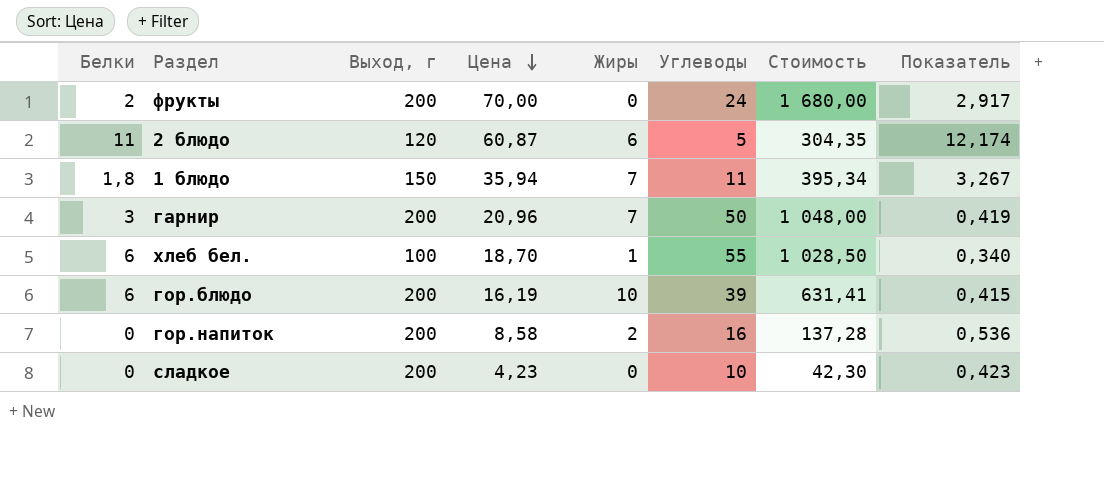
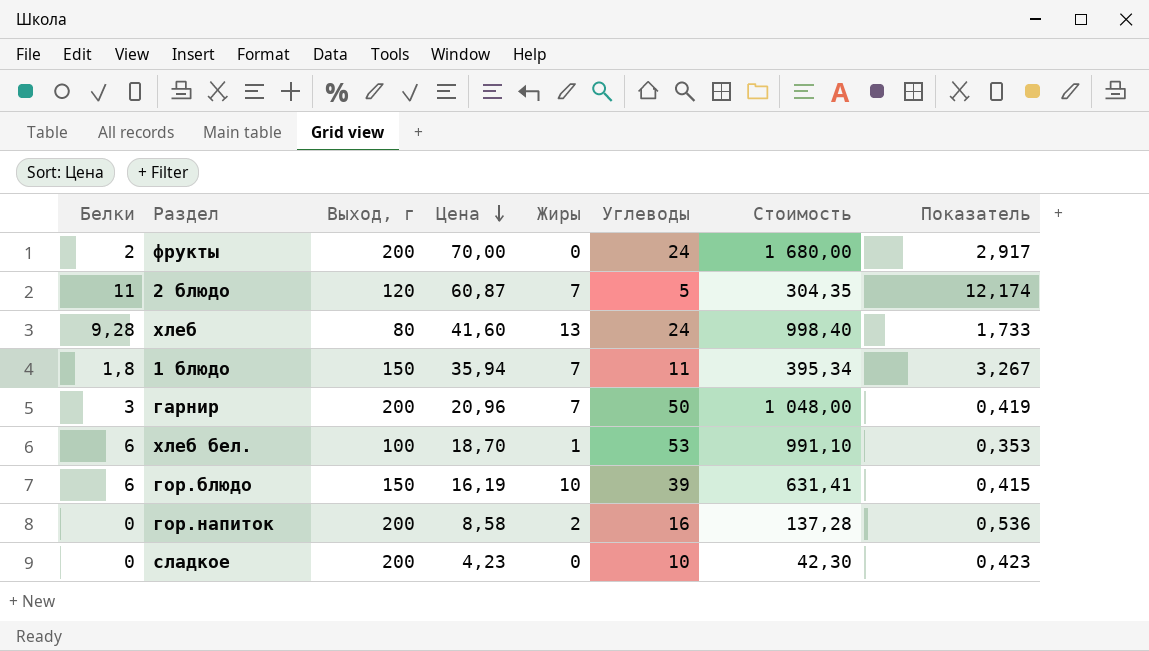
2 блюдо | Жиры: 6 -> 7
row хлеб: none -> 9,28 | 80 | 41,60 | 13 | 24 | 998,40 | 1,733
хлеб бел. | Углеводы: 55 -> 53
хлеб бел. | Стоимость: 1 028,50 -> 991,10
хлеб бел. | Показатель: 0,340 -> 0,353
гор.блюдо | Выход, г: 200 -> 150

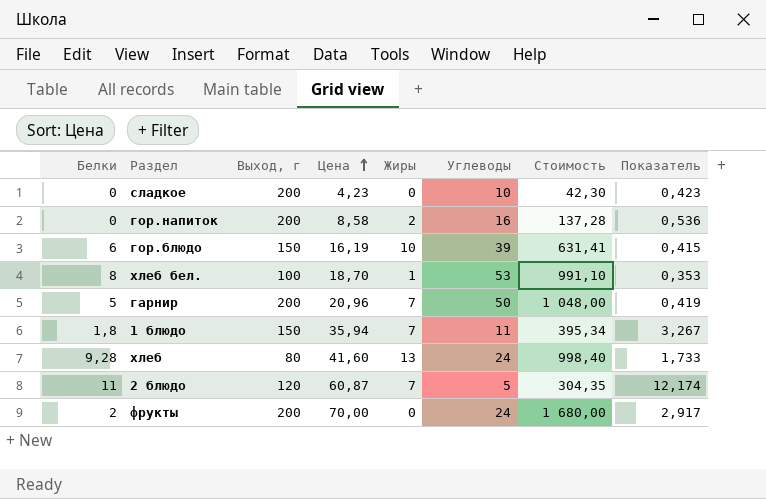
row order: Цена descending -> Цена ascending
хлеб бел. | Белки: 6 -> 8
гарнир | Белки: 3 -> 5

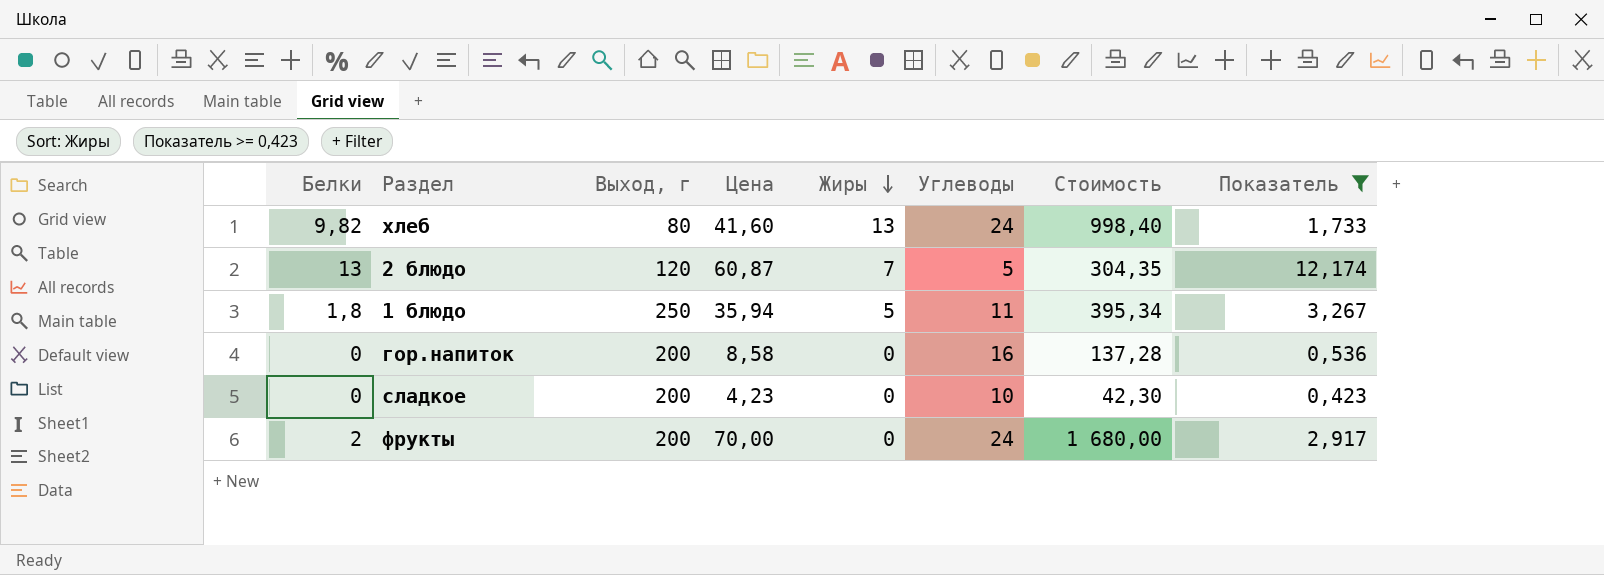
filter: none -> Показатель >= 0,423
row order: Цена ascending -> Жиры descending
хлеб | Белки: 9,28 -> 9,82
2 блюдо | Белки: 11 -> 13
1 блюдо | Выход, г: 150 -> 250
1 блюдо | Жиры: 7 -> 5
гор.напиток | Жиры: 2 -> 0

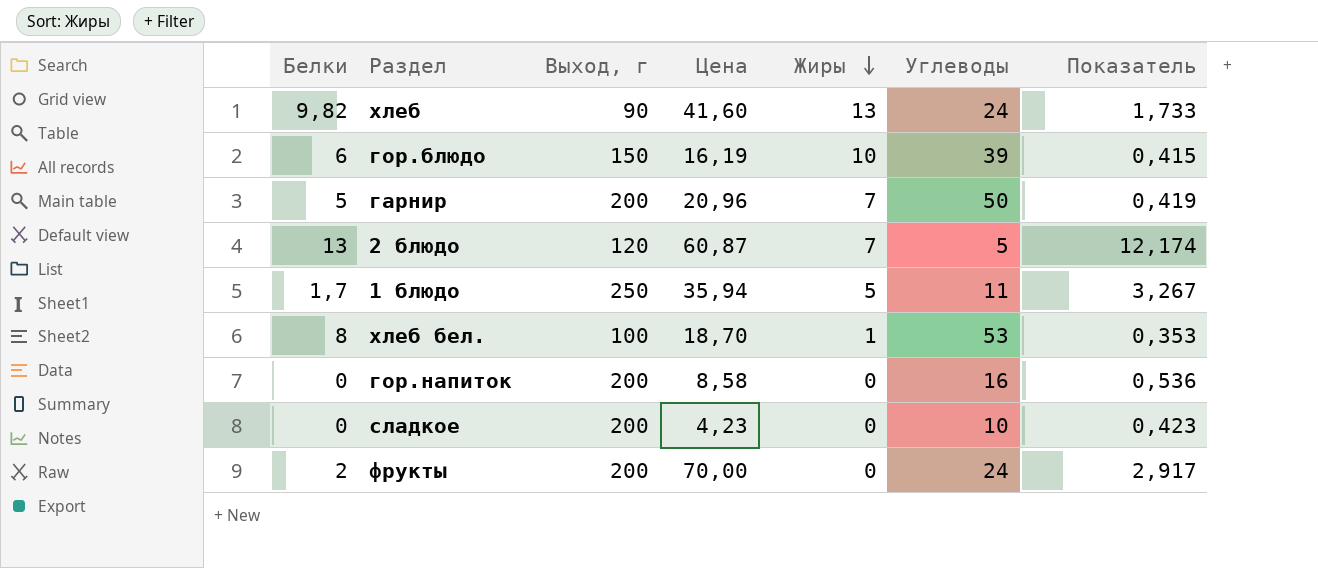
filter: Показатель >= 0,423 -> none
column Стоимость | formula: [Цена] * [Углеводы] -> none
хлеб | Выход, г: 80 -> 90
1 блюдо | Белки: 1,8 -> 1,7

